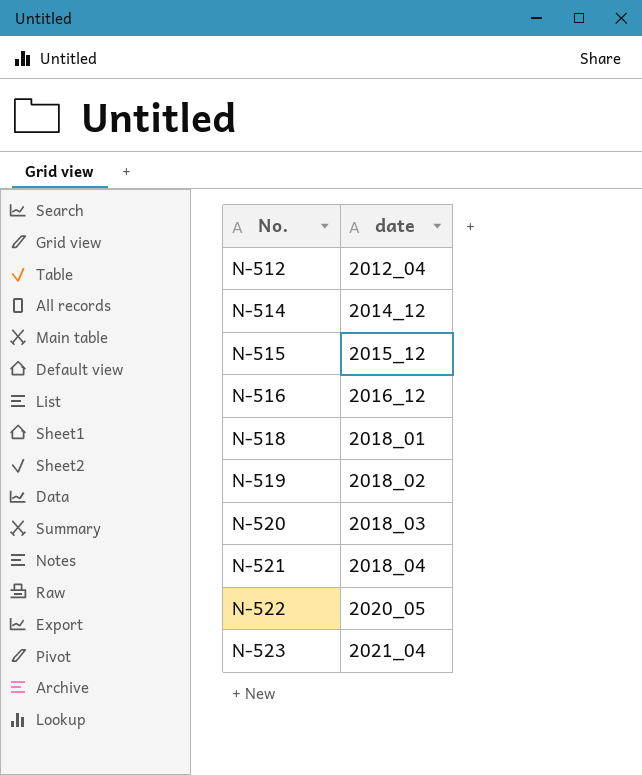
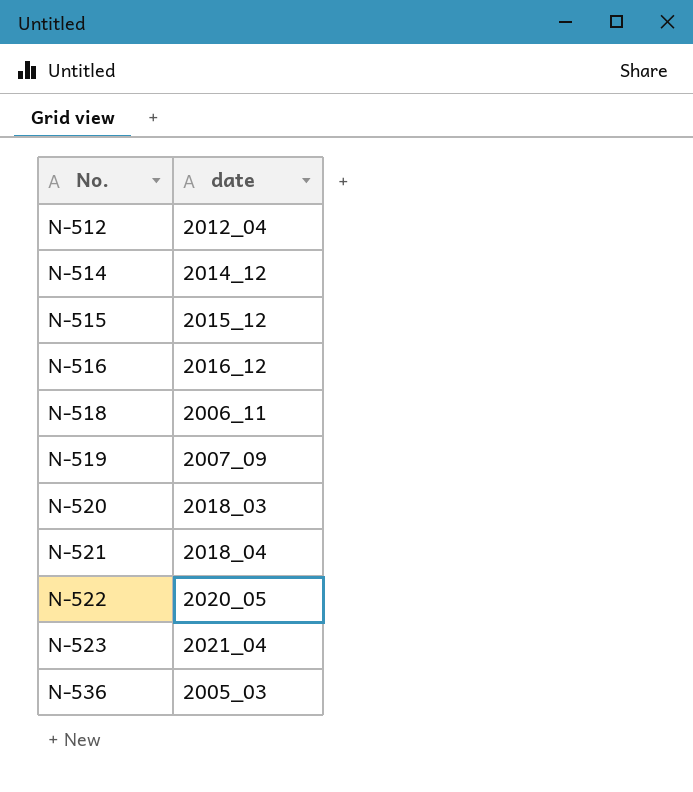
N-518 | date: 2018_01 -> 2006_11
N-519 | date: 2018_02 -> 2007_09
row N-536: none -> 2005_03

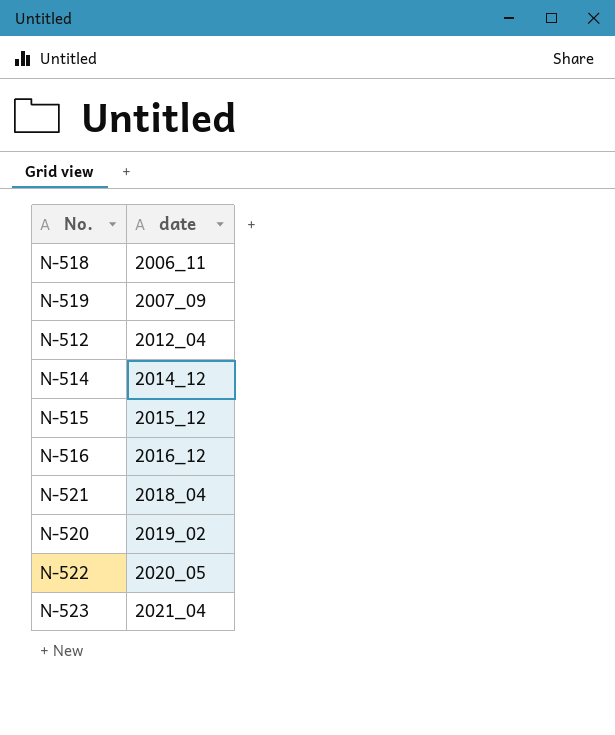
row order: No. ascending -> date ascending
row N-536: 2005_03 -> none
N-520 | date: 2018_03 -> 2019_02

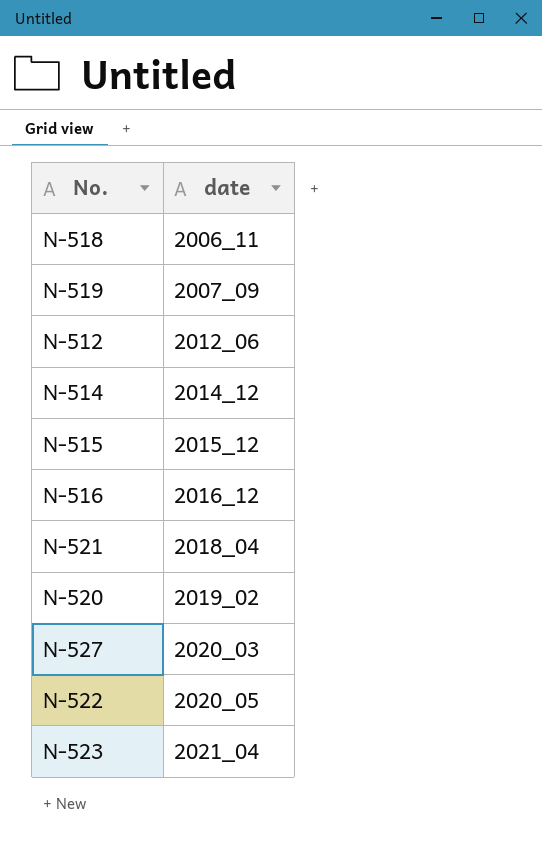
N-512 | date: 2012_04 -> 2012_06
row N-527: none -> 2020_03

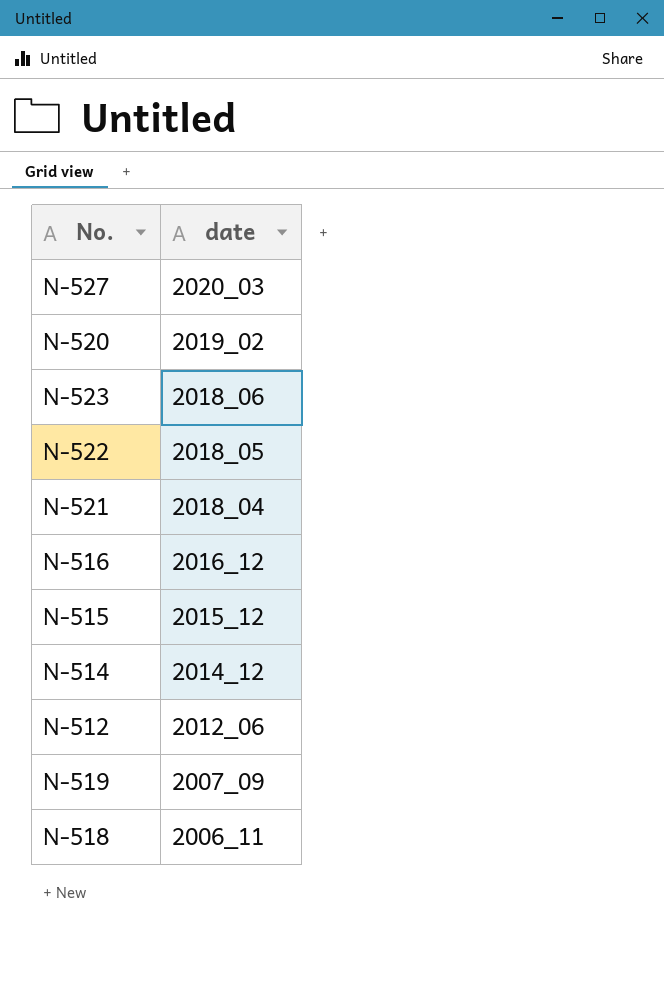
row order: date ascending -> date descending
N-523 | date: 2021_04 -> 2018_06
N-522 | date: 2020_05 -> 2018_05

